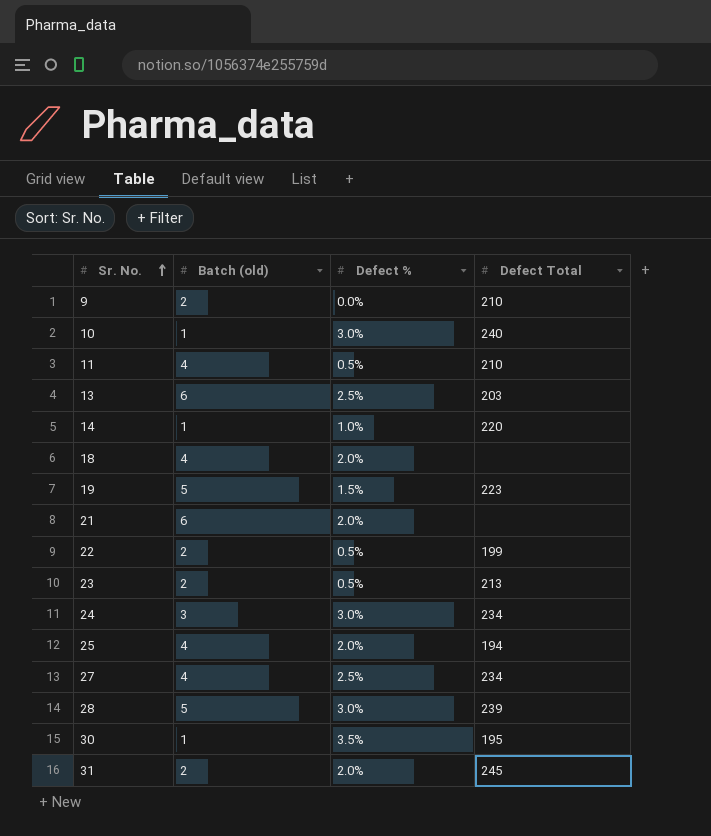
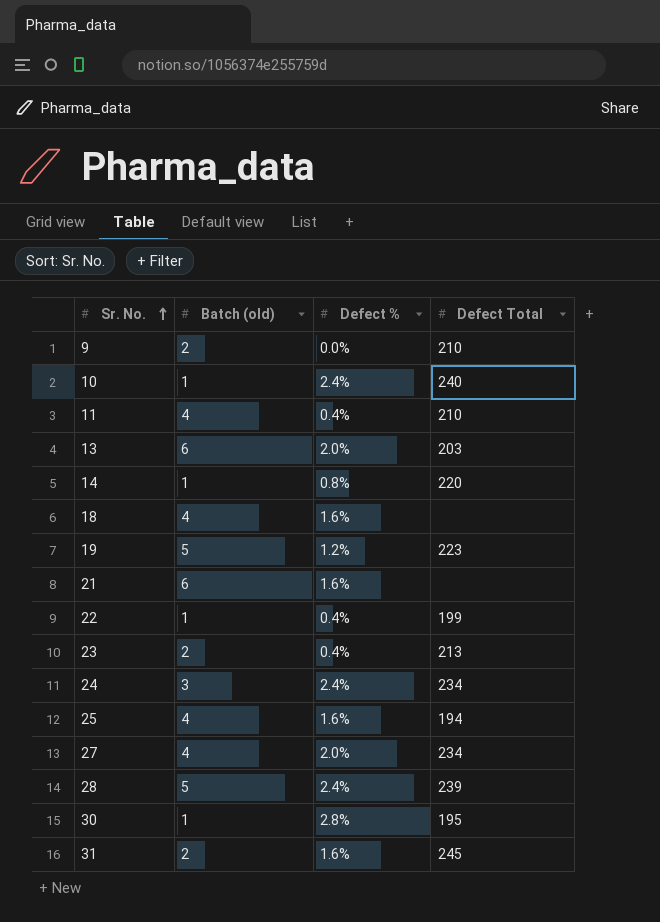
10 | Defect %: 3.0% -> 2.4%
11 | Defect %: 0.5% -> 0.4%
13 | Defect %: 2.5% -> 2.0%
14 | Defect %: 1.0% -> 0.8%
18 | Defect %: 2.0% -> 1.6%
19 | Defect %: 1.5% -> 1.2%
21 | Defect %: 2.0% -> 1.6%
22 | Batch (old): 2 -> 1
22 | Defect %: 0.5% -> 0.4%
23 | Defect %: 0.5% -> 0.4%
24 | Defect %: 3.0% -> 2.4%
25 | Defect %: 2.0% -> 1.6%
27 | Defect %: 2.5% -> 2.0%
28 | Defect %: 3.0% -> 2.4%
30 | Defect %: 3.5% -> 2.8%
31 | Defect %: 2.0% -> 1.6%

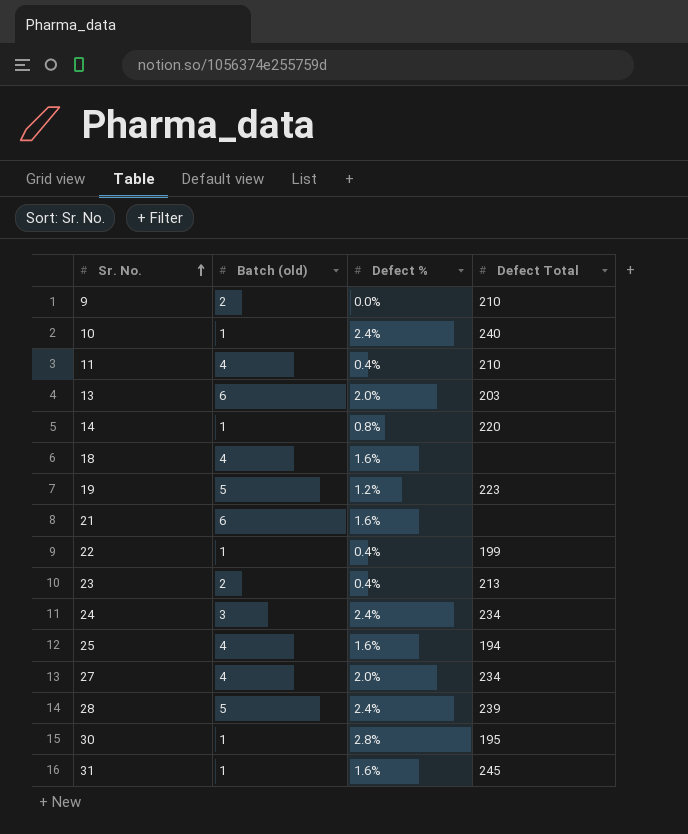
31 | Batch (old): 2 -> 1

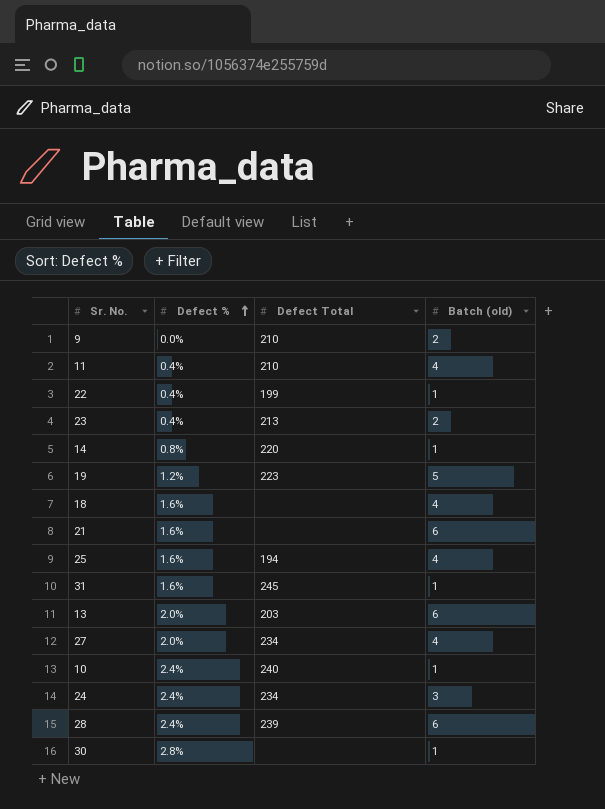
row order: Sr. No. ascending -> Defect % ascending
column Batch (old) | position: 2 -> 4
28 | Batch (old): 5 -> 6
30 | Defect Total: 195 -> none

